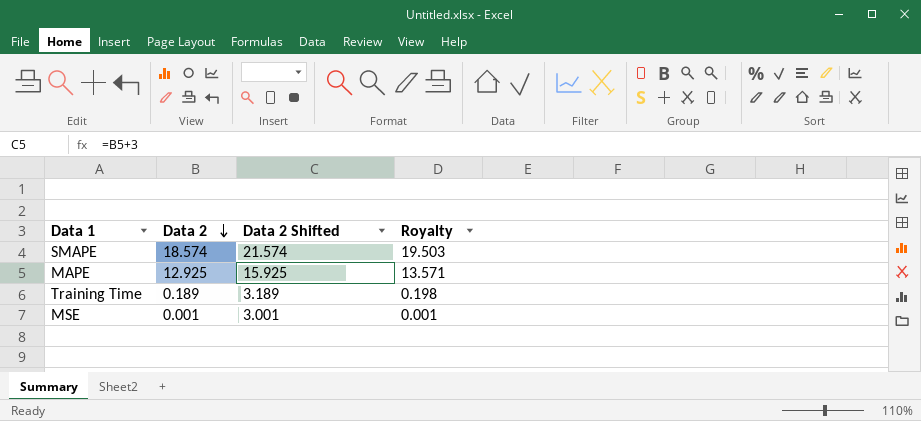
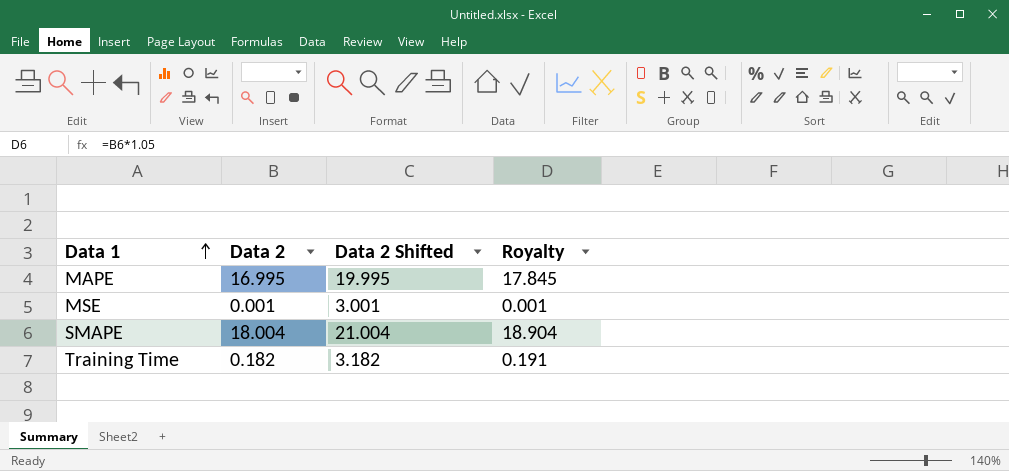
row order: Data 2 descending -> Data 1 ascending
MAPE | Data 2: 12.925 -> 16.995
MAPE | Data 2 Shifted: 15.925 -> 19.995
MAPE | Royalty: 13.571 -> 17.845
SMAPE | Data 2: 18.574 -> 18.004
SMAPE | Data 2 Shifted: 21.574 -> 21.004
SMAPE | Royalty: 19.503 -> 18.904
Training Time | Data 2: 0.189 -> 0.182
Training Time | Data 2 Shifted: 3.189 -> 3.182
Training Time | Royalty: 0.198 -> 0.191

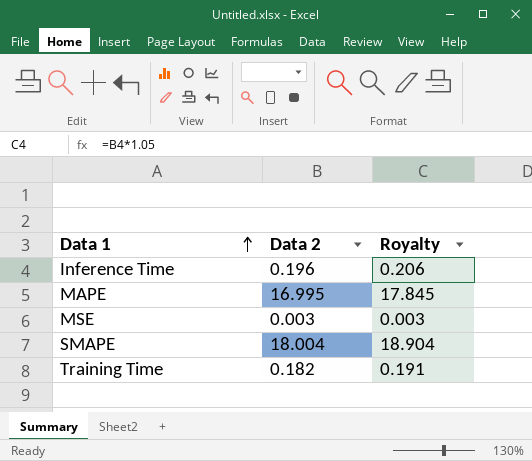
column Data 2 Shifted | formula: [Data 2] + 3 -> none
row Inference Time: none -> 0.196 | 0.206
MSE | Data 2: 0.001 -> 0.003
MSE | Royalty: 0.001 -> 0.003

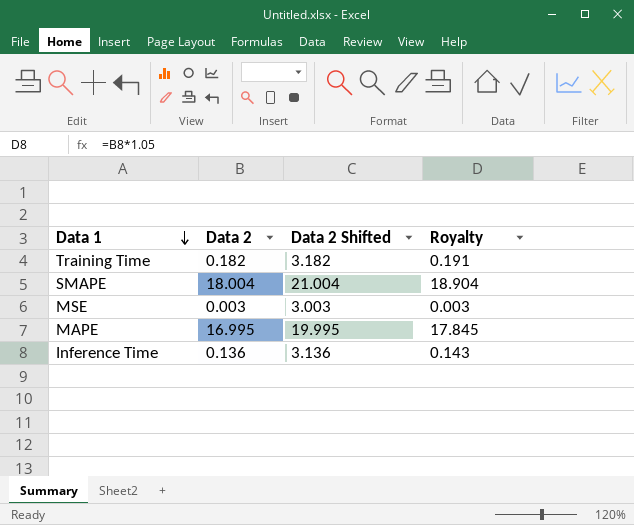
row order: Data 1 ascending -> Data 1 descending
column Data 2 Shifted | formula: none -> [Data 2] + 3
Inference Time | Data 2: 0.196 -> 0.136
Inference Time | Royalty: 0.206 -> 0.143

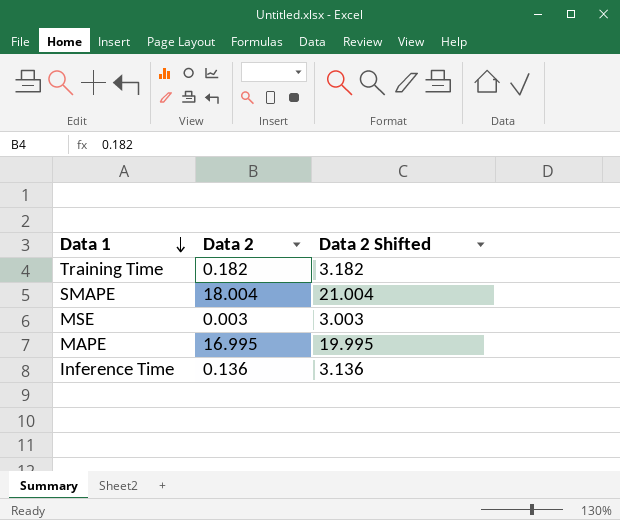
column Royalty | formula: [Data 2] * 1.05 -> none

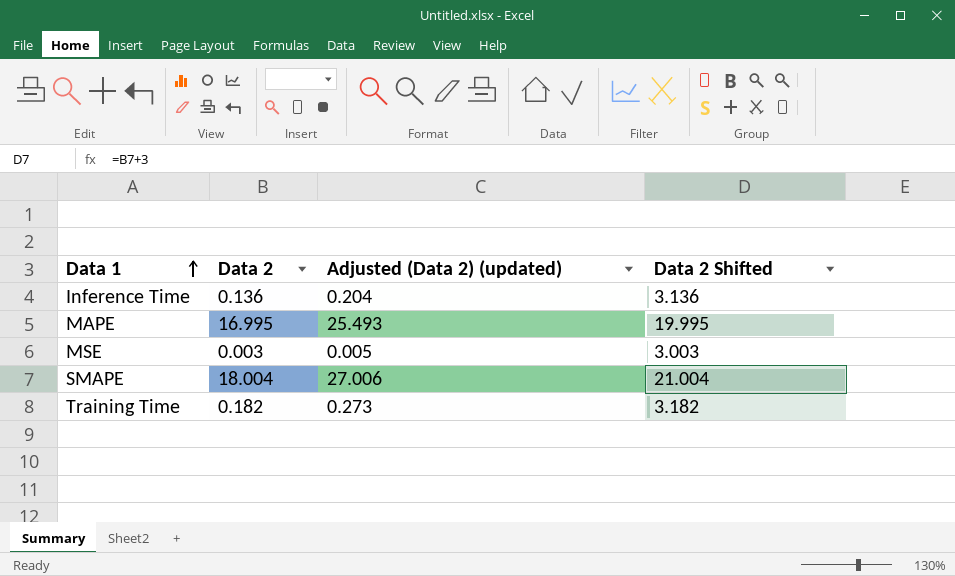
row order: Data 1 descending -> Data 1 ascending
column Adjusted (Data 2) (updated) | formula: none -> [Data 2] * 1.5

